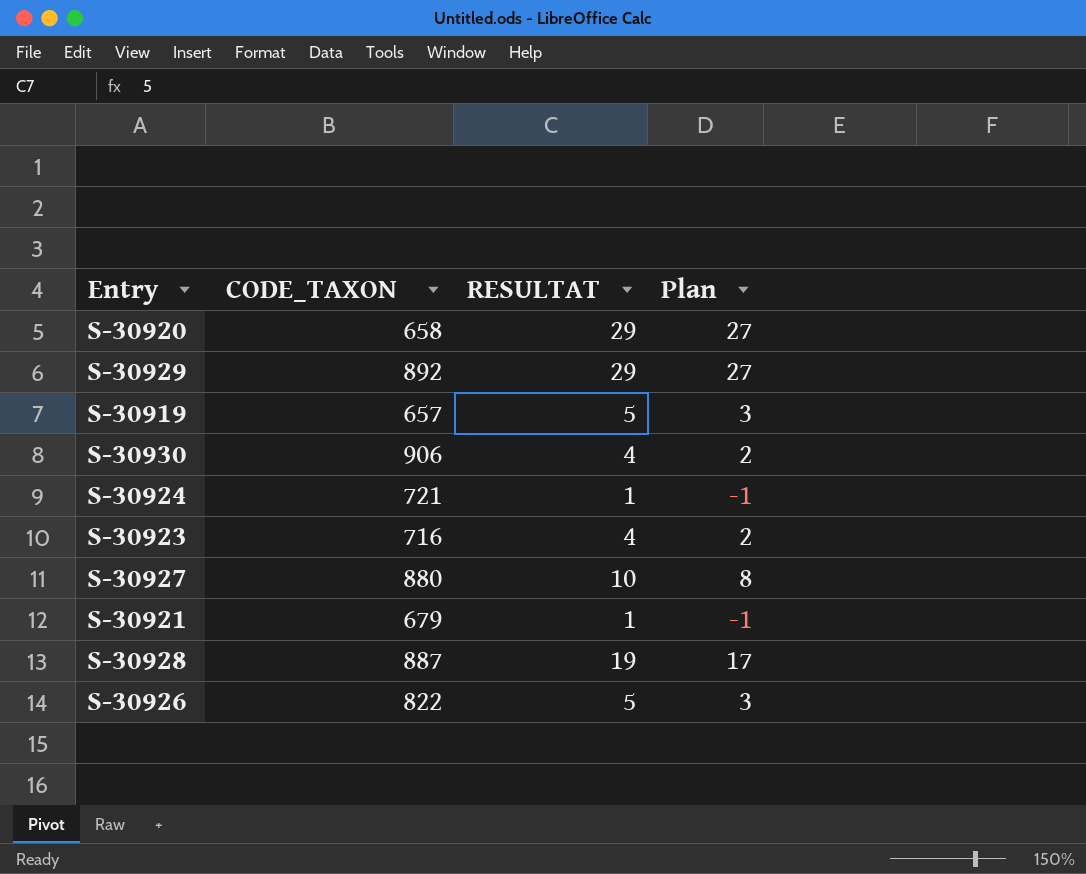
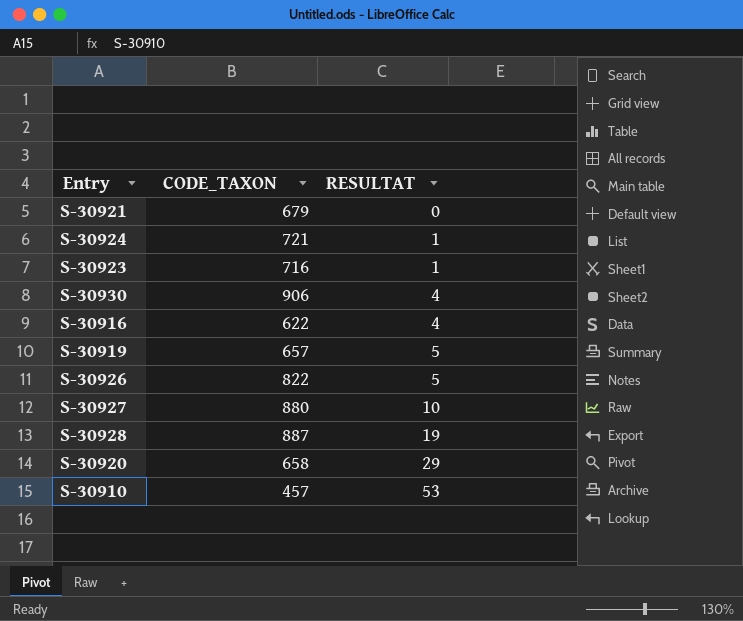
row order: none -> RESULTAT ascending
column Plan | formula: [RESULTAT] - 2 -> none
row S-30929: 892 | 29 | 27 -> none
S-30921 | RESULTAT: 1 -> 0
S-30923 | RESULTAT: 4 -> 1
row S-30916: none -> 622 | 4
row S-30910: none -> 457 | 53

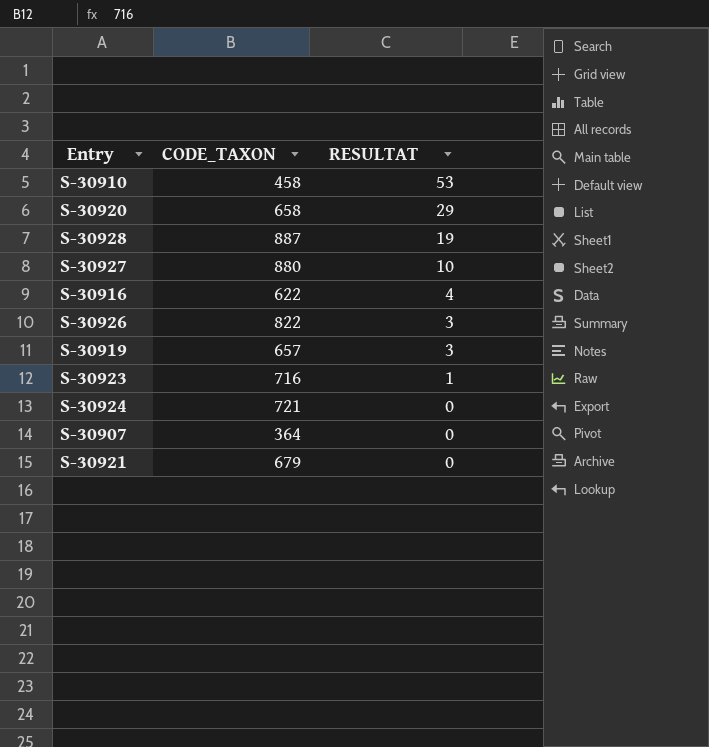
row order: RESULTAT ascending -> RESULTAT descending
row S-30930: 906 | 4 -> none
S-30910 | CODE_TAXON: 457 -> 458
S-30926 | RESULTAT: 5 -> 3
S-30919 | RESULTAT: 5 -> 3
S-30924 | RESULTAT: 1 -> 0
row S-30907: none -> 364 | 0

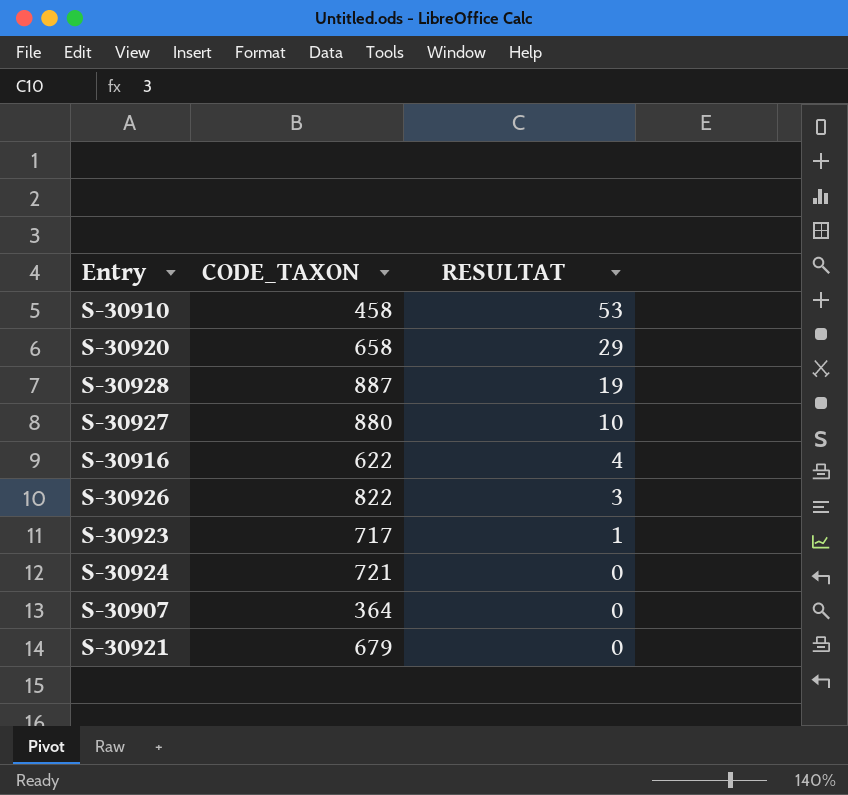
row S-30919: 657 | 3 -> none
S-30923 | CODE_TAXON: 716 -> 717

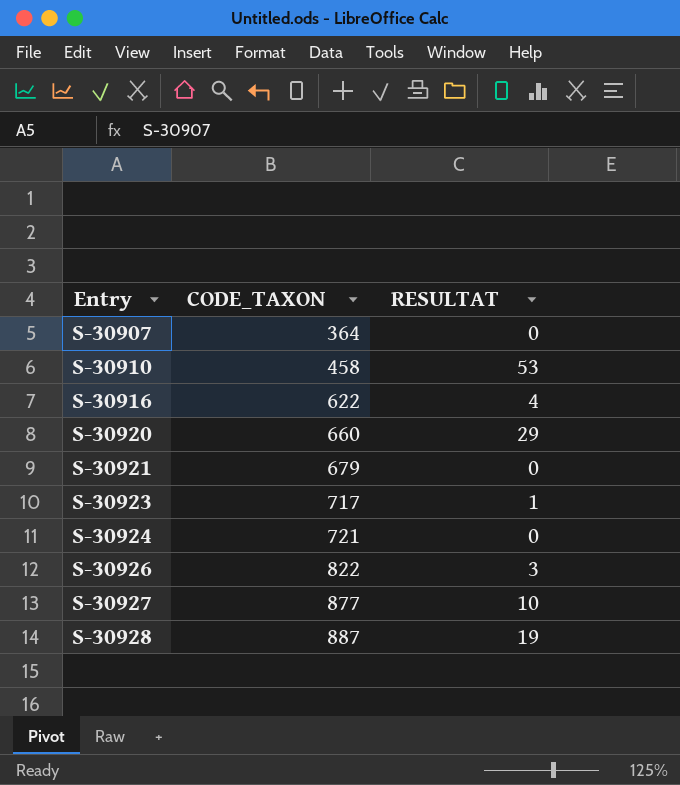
row order: RESULTAT descending -> Entry ascending
S-30920 | CODE_TAXON: 658 -> 660
S-30927 | CODE_TAXON: 880 -> 877

